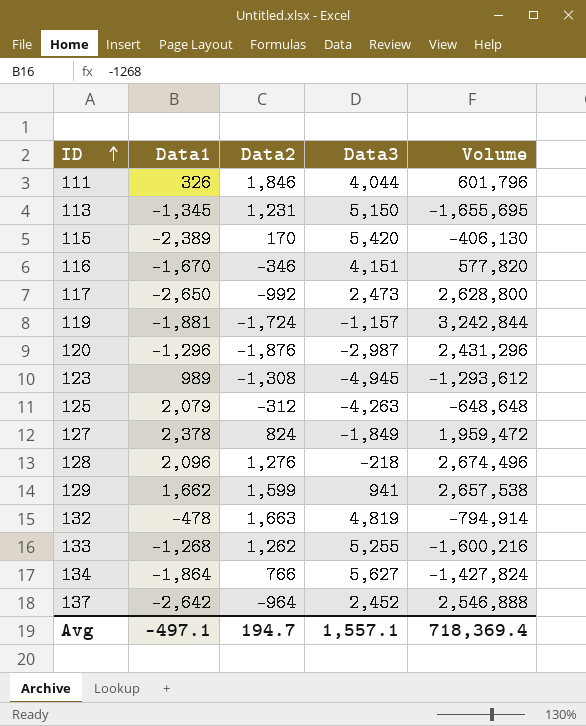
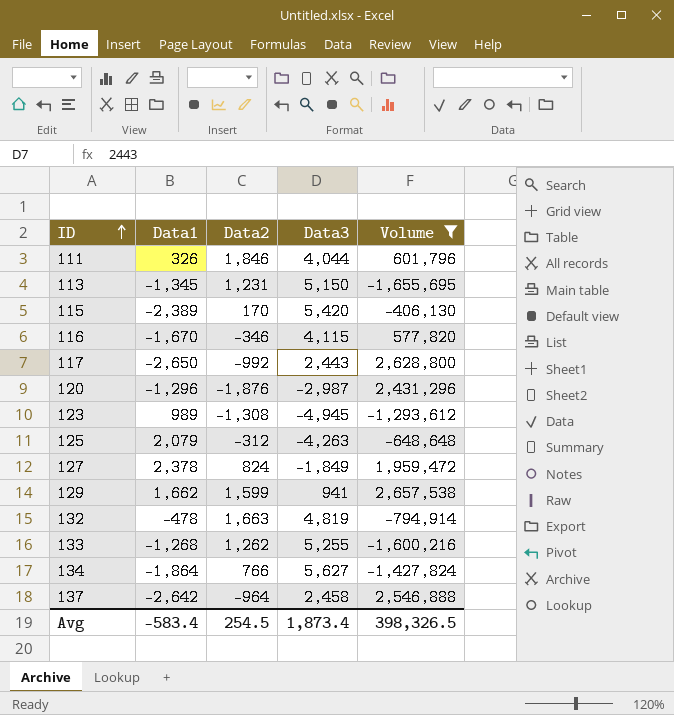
filter: none -> Volume <= 2,657,538
116 | Data3: 4,151 -> 4,115
117 | Data3: 2,473 -> 2,443
137 | Data3: 2,452 -> 2,458
Avg | Data1: -497.1 -> -583.4
Avg | Data2: 194.7 -> 254.5
Avg | Data3: 1,557.1 -> 1,873.4
Avg | Volume: 718,369.4 -> 398,326.5

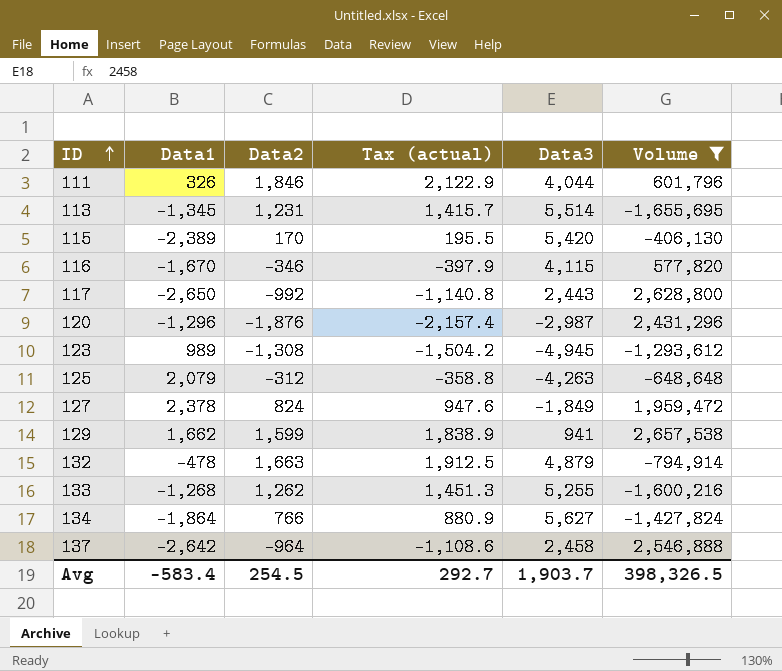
column Tax (actual) | formula: none -> [Data2] * 1.15
113 | Data3: 5,150 -> 5,514
132 | Data3: 4,819 -> 4,879
Avg | Data3: 1,873.4 -> 1,903.7

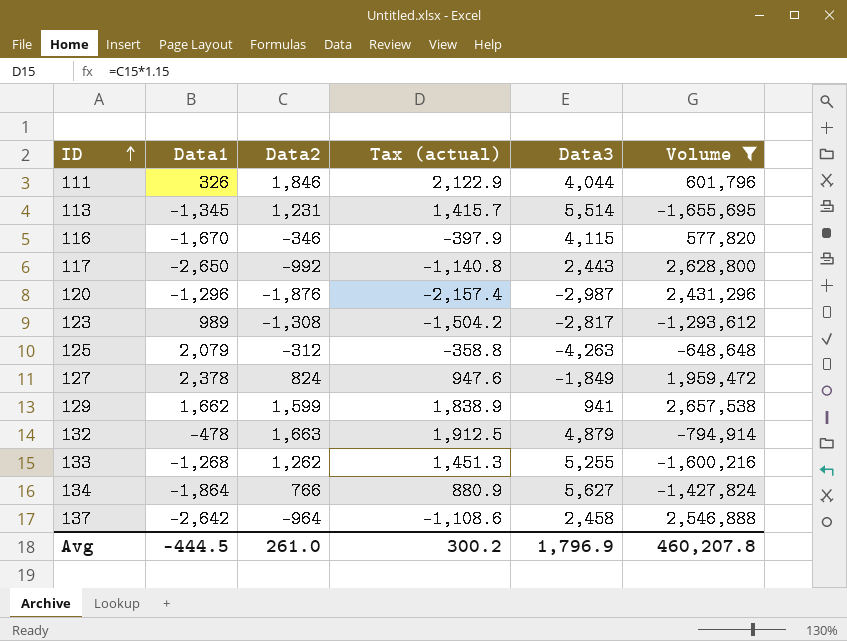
row 115: -2,389 | 170 | 195.5 | 5,420 | -406,130 -> none
123 | Data3: -4,945 -> -2,817
Avg | Data1: -583.4 -> -444.5
Avg | Data2: 254.5 -> 261.0
Avg | Tax (actual): 292.7 -> 300.2
Avg | Data3: 1,903.7 -> 1,796.9
Avg | Volume: 398,326.5 -> 460,207.8

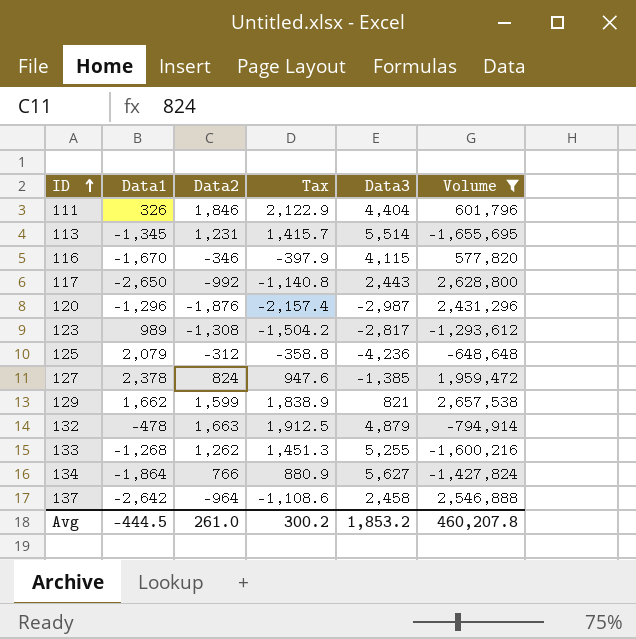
column name: Tax (actual) -> Tax
111 | Data3: 4,044 -> 4,404
125 | Data3: -4,263 -> -4,236
127 | Data3: -1,849 -> -1,385
129 | Data3: 941 -> 821
Avg | Data3: 1,796.9 -> 1,853.2

